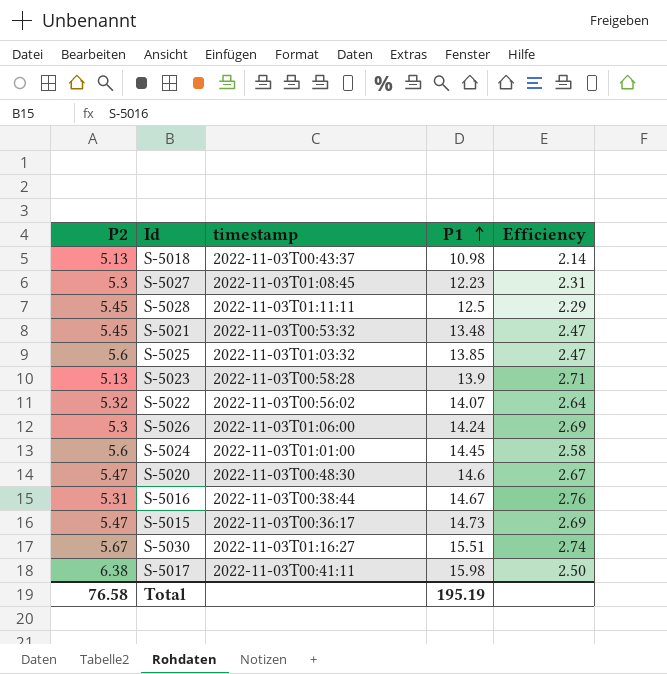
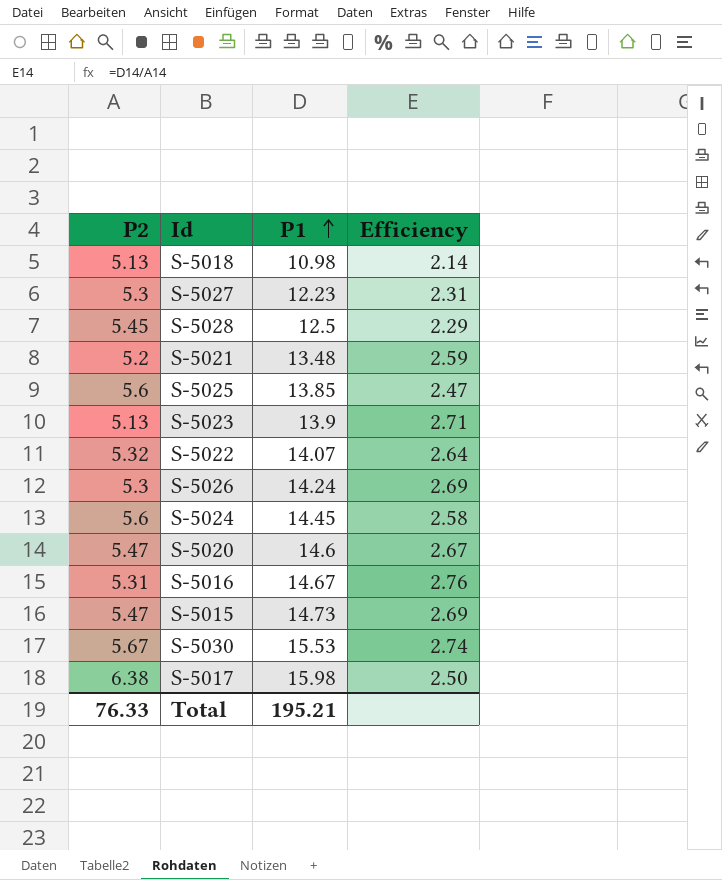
column timestamp | position: 3 -> none
S-5021 | P2: 5.45 -> 5.2
S-5021 | Efficiency: 2.47 -> 2.59
S-5030 | P1: 15.51 -> 15.53
Total | P2: 76.58 -> 76.33
Total | P1: 195.19 -> 195.21

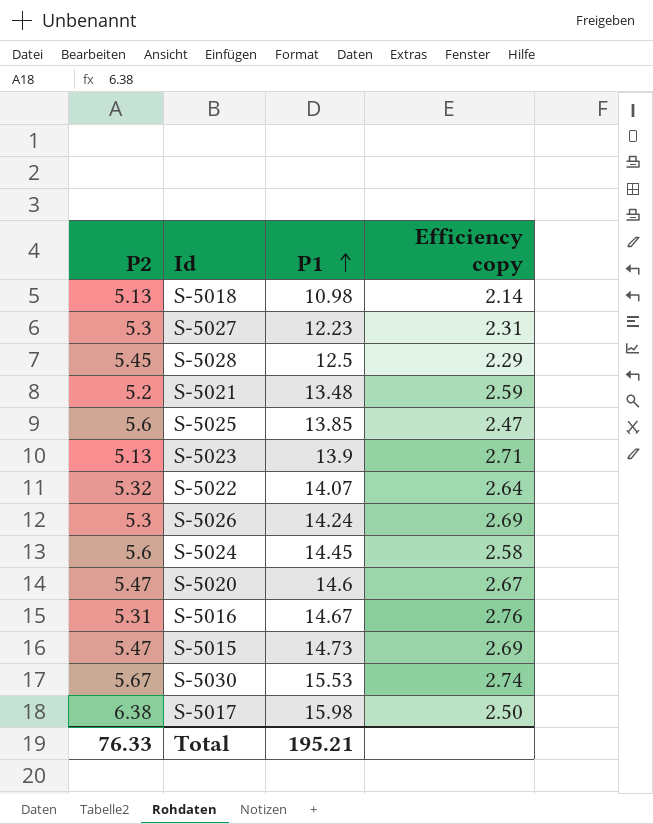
column name: Efficiency -> Efficiency copy

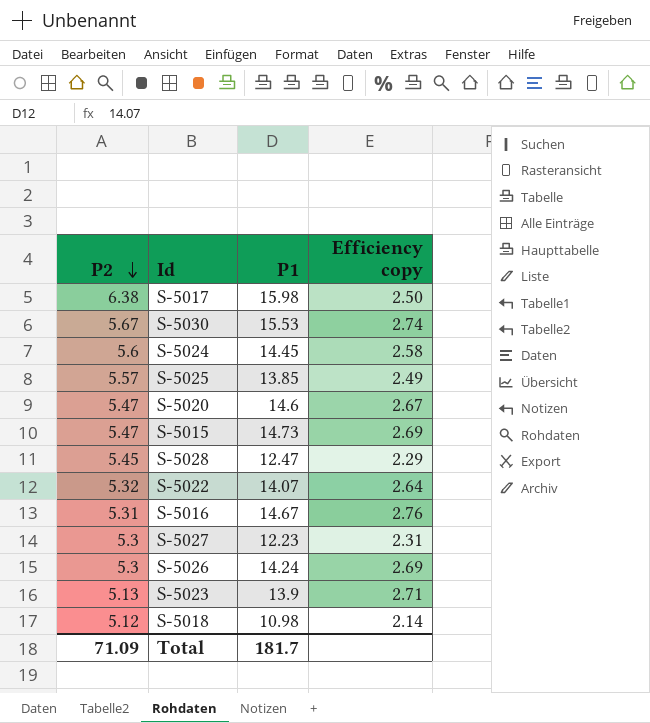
row order: P1 ascending -> P2 descending
row S-5021: 5.2 | 13.48 | 2.59 -> none
S-5025 | P2: 5.6 -> 5.57
S-5025 | Efficiency copy: 2.47 -> 2.49
S-5028 | P1: 12.5 -> 12.47
S-5018 | P2: 5.13 -> 5.12
Total | P2: 76.33 -> 71.09
Total | P1: 195.21 -> 181.7

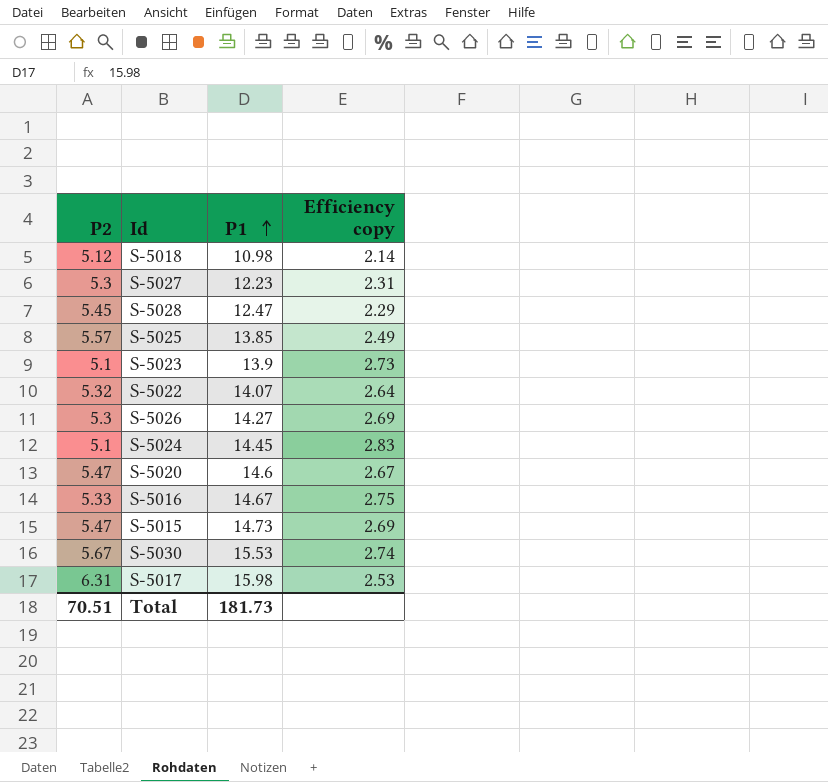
row order: P2 descending -> P1 ascending
S-5023 | P2: 5.13 -> 5.1
S-5023 | Efficiency copy: 2.71 -> 2.73
S-5026 | P1: 14.24 -> 14.27
S-5024 | P2: 5.6 -> 5.1
S-5024 | Efficiency copy: 2.58 -> 2.83
S-5016 | P2: 5.31 -> 5.33
S-5016 | Efficiency copy: 2.76 -> 2.75
S-5017 | P2: 6.38 -> 6.31
S-5017 | Efficiency copy: 2.50 -> 2.53
Total | P2: 71.09 -> 70.51
Total | P1: 181.7 -> 181.73

